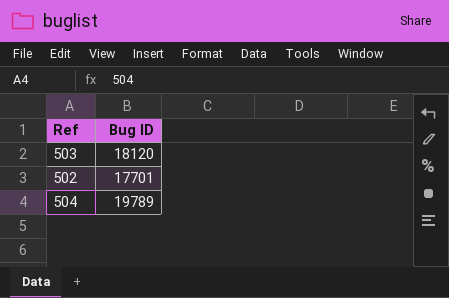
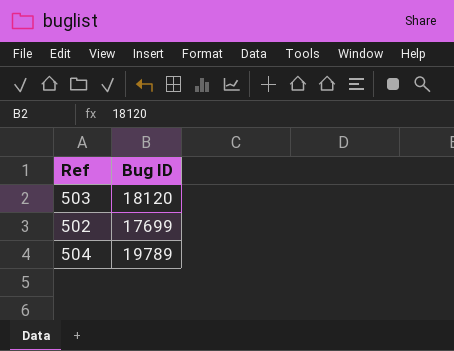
502 | Bug ID: 17701 -> 17699

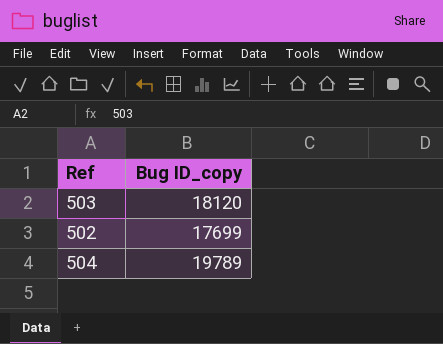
column name: Bug ID -> Bug ID_copy

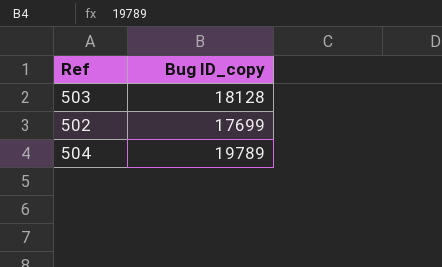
503 | Bug ID_copy: 18120 -> 18128

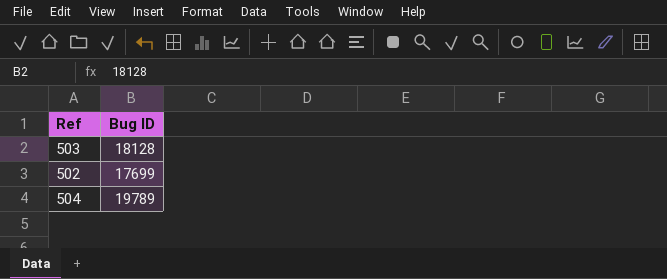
column name: Bug ID_copy -> Bug ID

